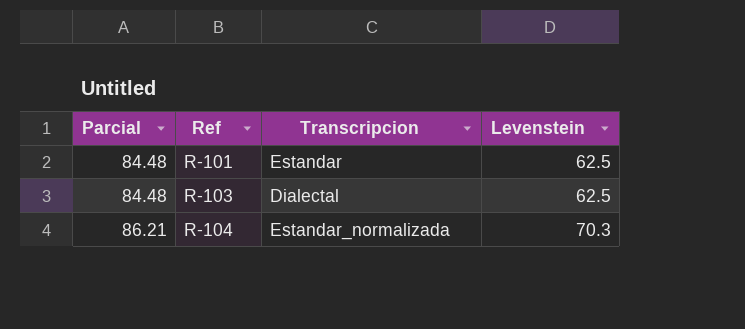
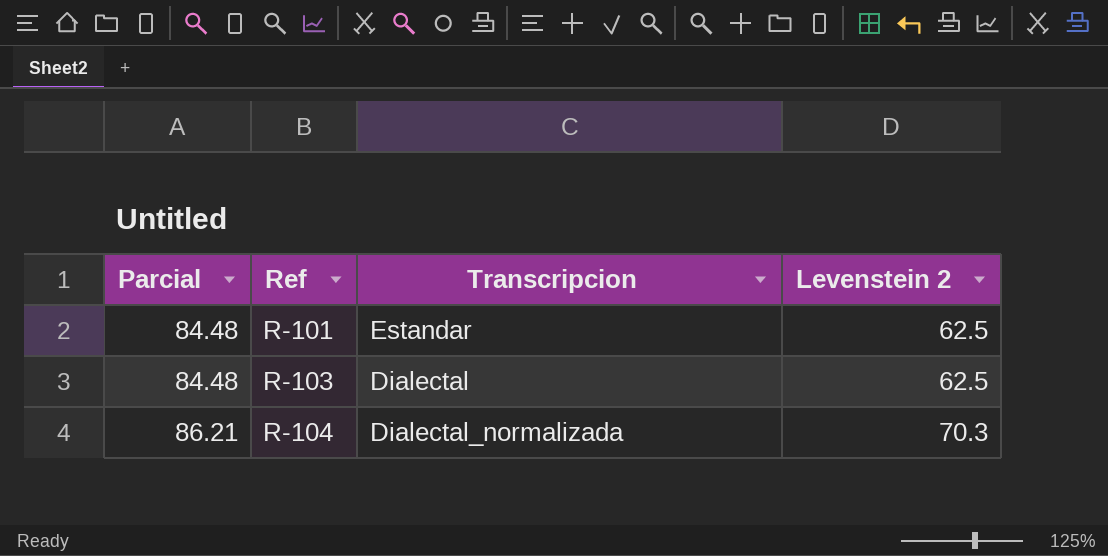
column name: Levenstein -> Levenstein 2
R-104 | Transcripcion: Estandar_normalizada -> Dialectal_normalizada

